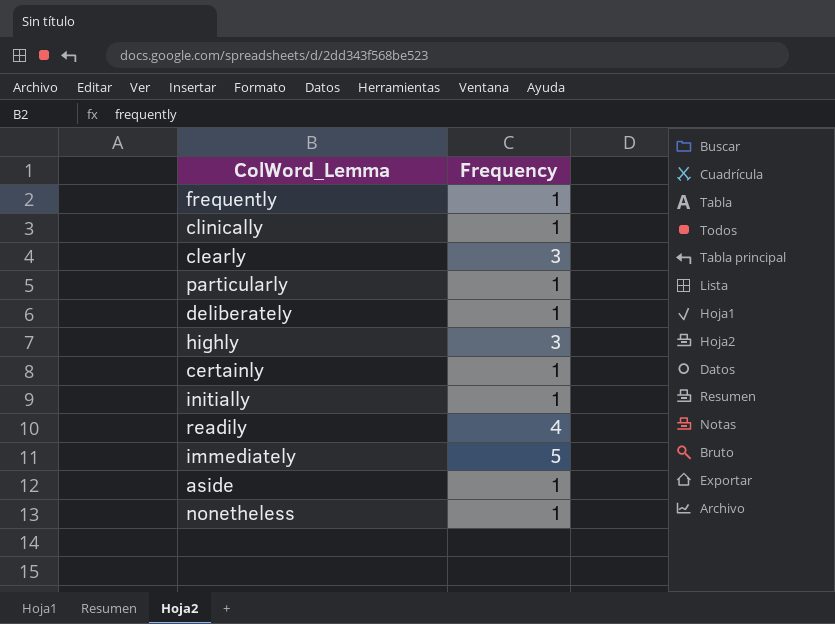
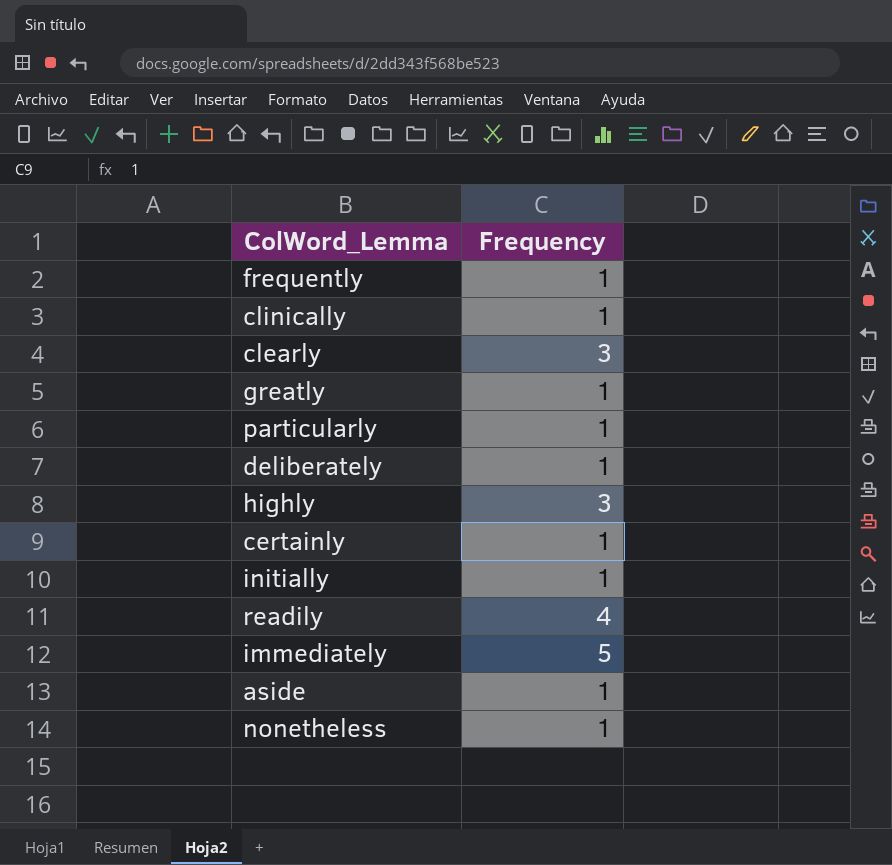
row greatly: none -> 1

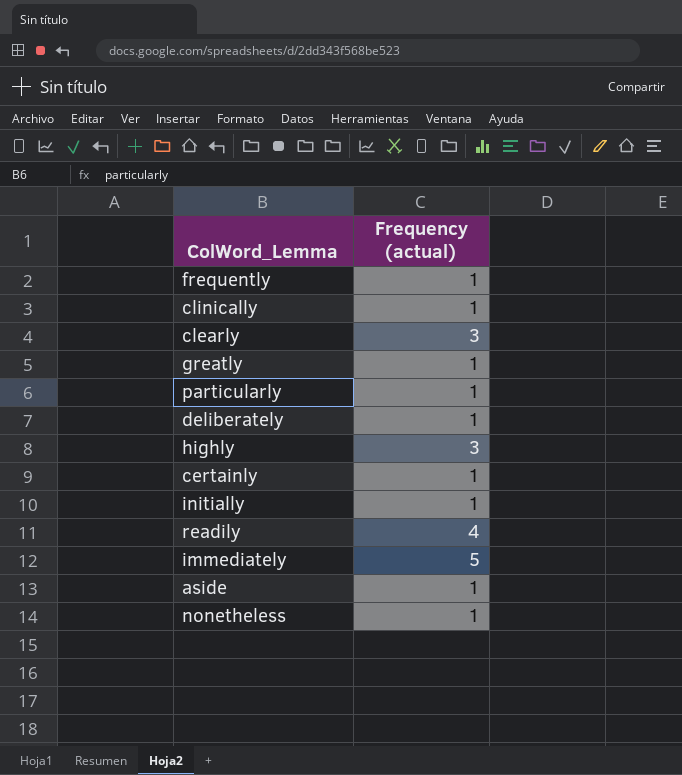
column name: Frequency -> Frequency (actual)

